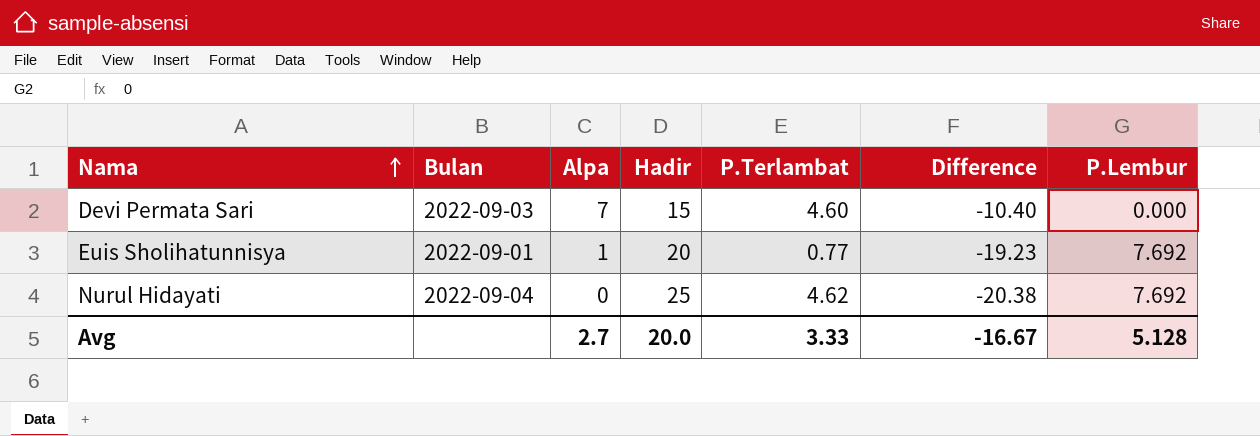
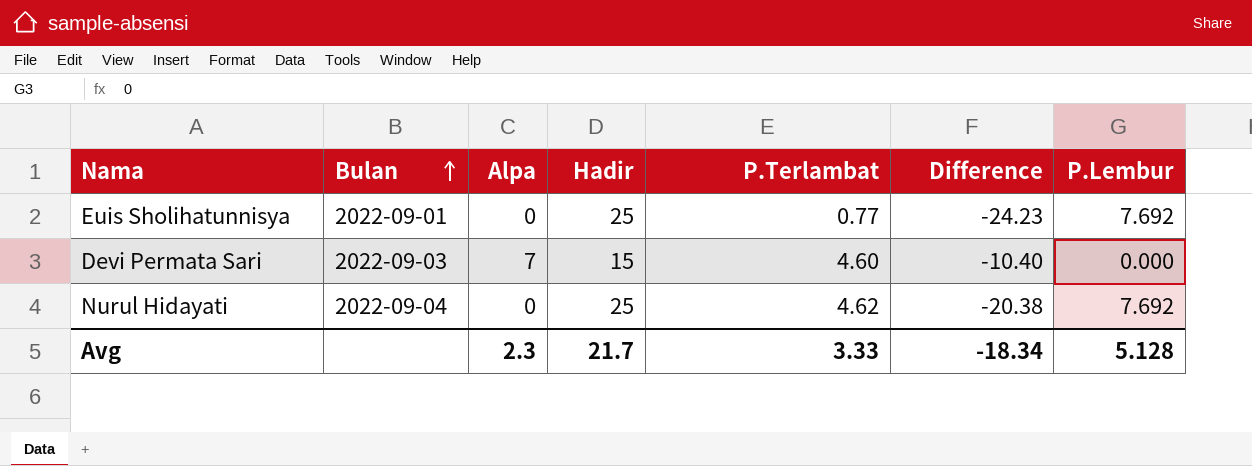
row order: Nama ascending -> Bulan ascending
Euis Sholihatunnisya | Alpa: 1 -> 0
Euis Sholihatunnisya | Hadir: 20 -> 25
Euis Sholihatunnisya | Difference: -19.23 -> -24.23
Avg | Alpa: 2.7 -> 2.3
Avg | Hadir: 20.0 -> 21.7
Avg | Difference: -16.67 -> -18.34

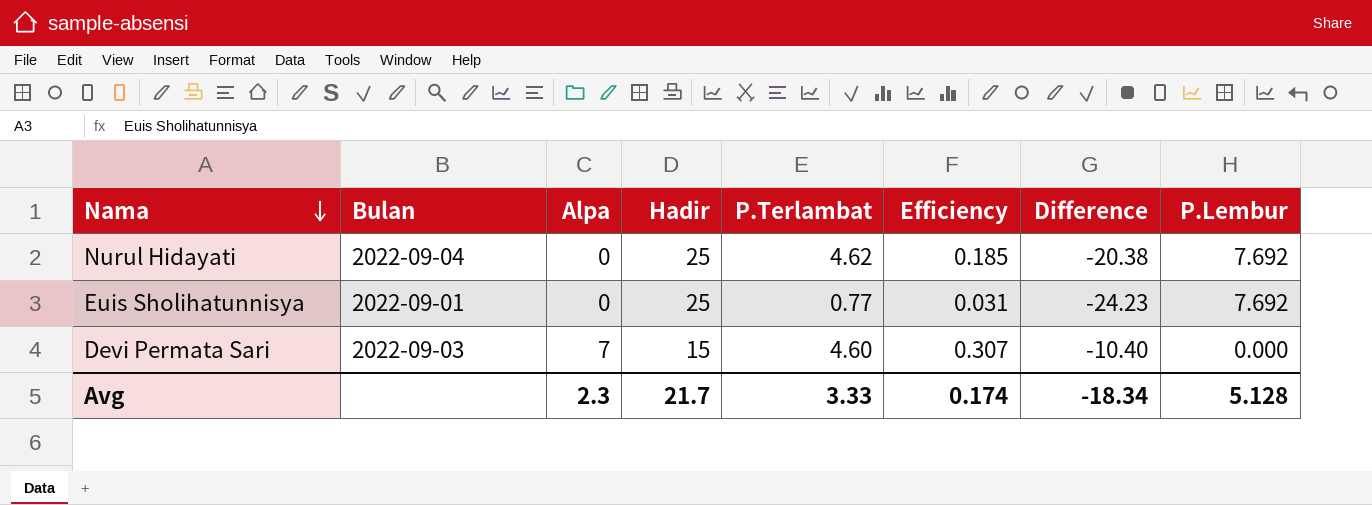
row order: Bulan ascending -> Nama descending
column Efficiency | formula: none -> [P.Terlambat] / [Hadir]

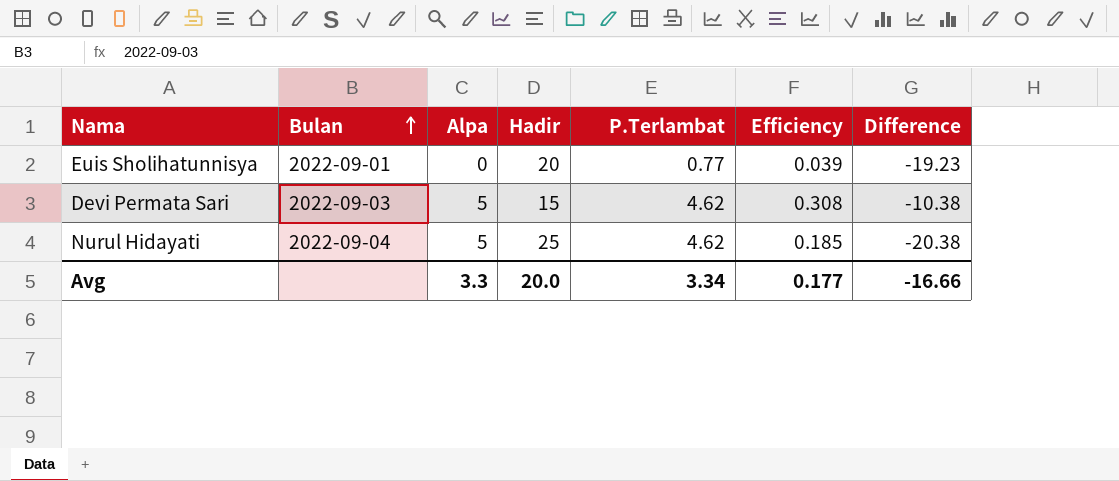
row order: Nama descending -> Bulan ascending
column P.Lembur | position: 8 -> none
Euis Sholihatunnisya | Hadir: 25 -> 20
Euis Sholihatunnisya | Efficiency: 0.031 -> 0.039
Euis Sholihatunnisya | Difference: -24.23 -> -19.23
Devi Permata Sari | Alpa: 7 -> 5
Devi Permata Sari | P.Terlambat: 4.60 -> 4.62
Devi Permata Sari | Efficiency: 0.307 -> 0.308
Devi Permata Sari | Difference: -10.40 -> -10.38
Nurul Hidayati | Alpa: 0 -> 5
Avg | Alpa: 2.3 -> 3.3
Avg | Hadir: 21.7 -> 20.0
Avg | P.Terlambat: 3.33 -> 3.34
Avg | Efficiency: 0.174 -> 0.177
Avg | Difference: -18.34 -> -16.66

